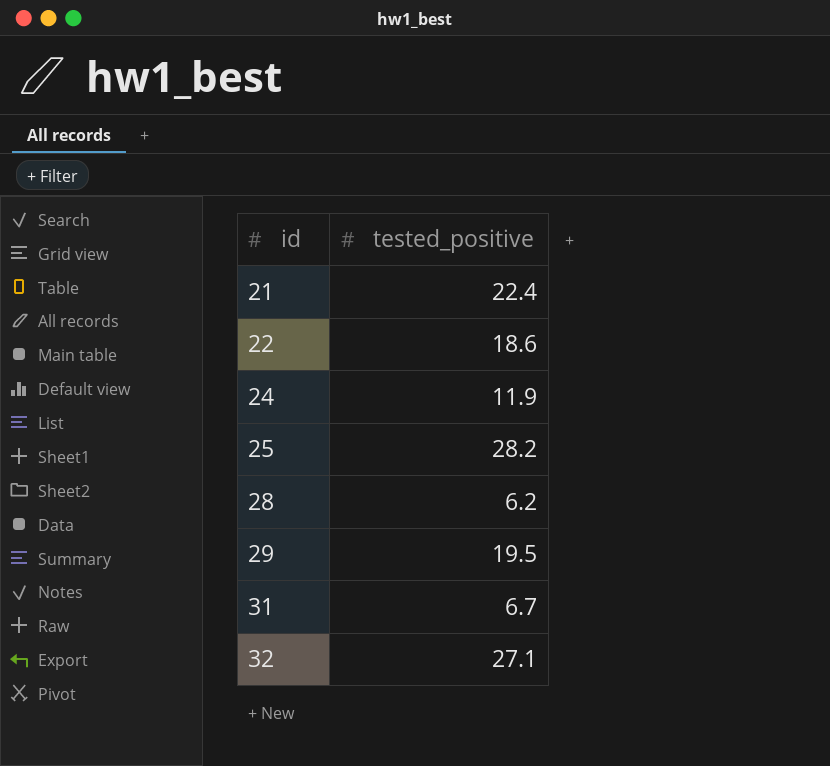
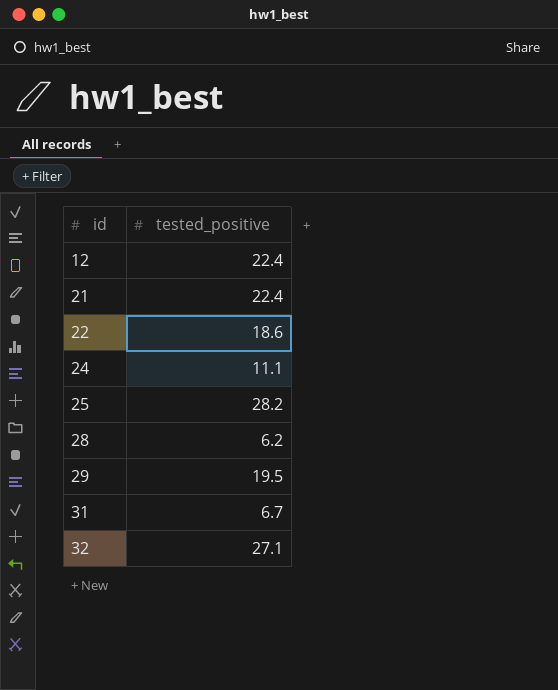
row 12: none -> 22.4
24 | tested_positive: 11.9 -> 11.1

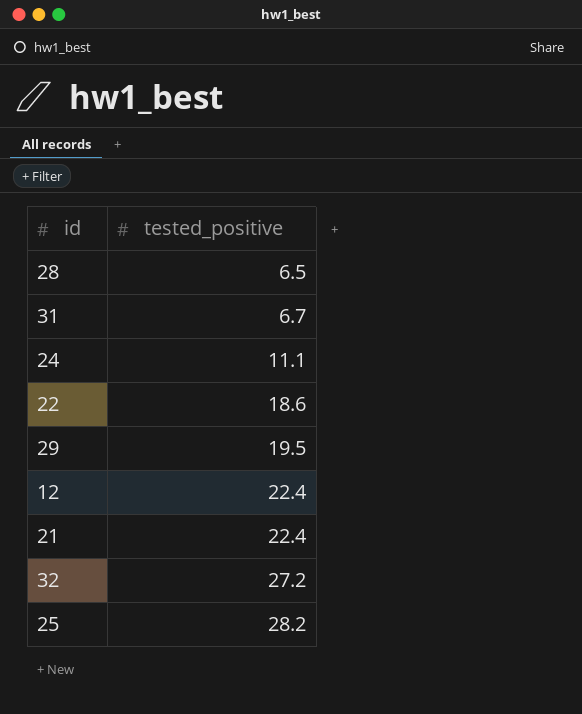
row order: id ascending -> tested_positive ascending
28 | tested_positive: 6.2 -> 6.5
32 | tested_positive: 27.1 -> 27.2

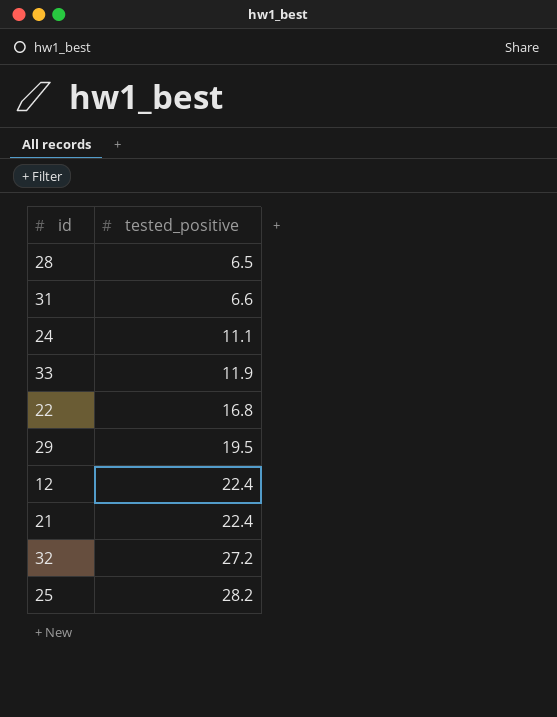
31 | tested_positive: 6.7 -> 6.6
row 33: none -> 11.9
22 | tested_positive: 18.6 -> 16.8

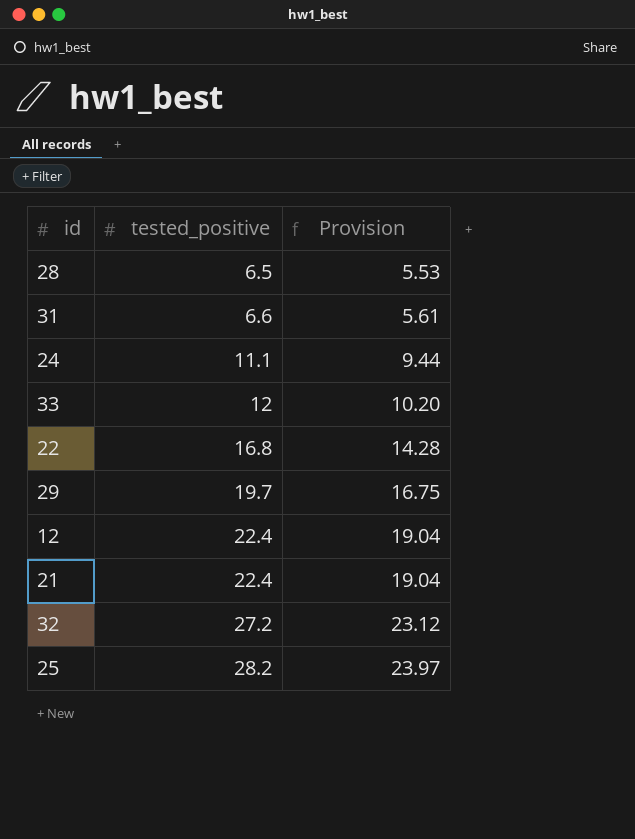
column Provision | formula: none -> [tested_positive] * 0.85
33 | tested_positive: 11.9 -> 12
29 | tested_positive: 19.5 -> 19.7

